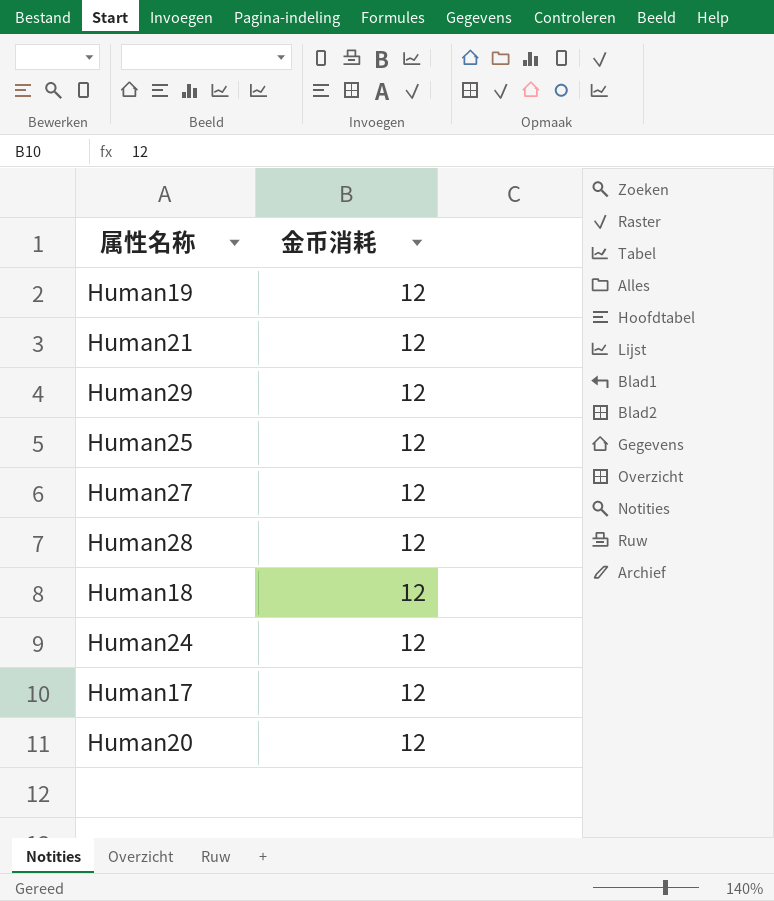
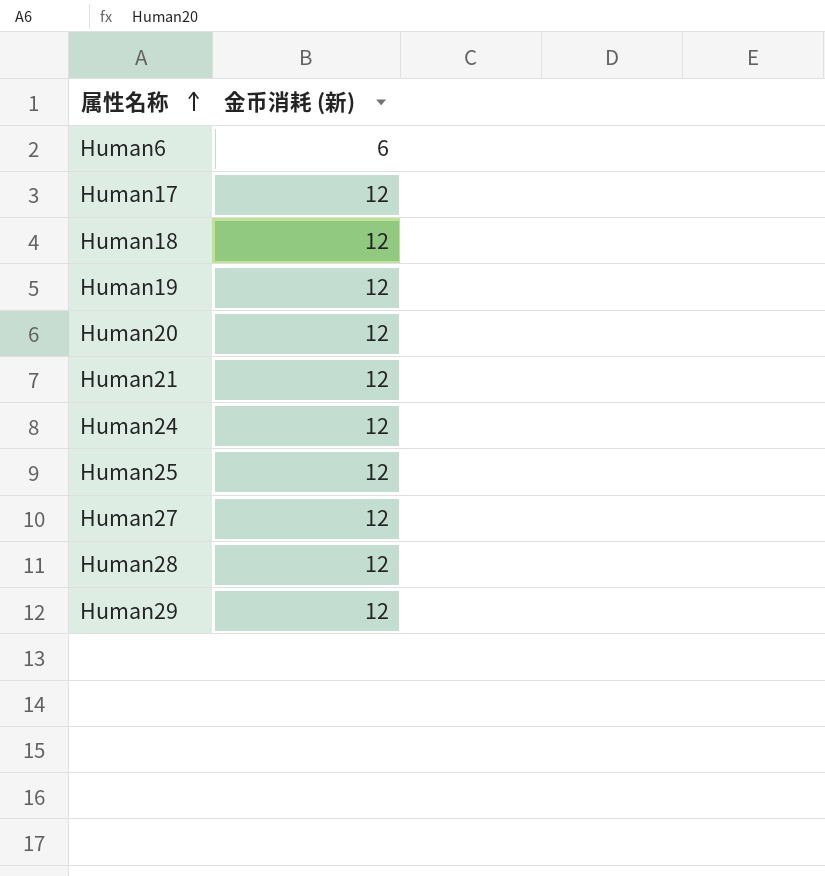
row order: none -> 属性名称 ascending
column name: 金币消耗 -> 金币消耗 (新)
row Human6: none -> 6

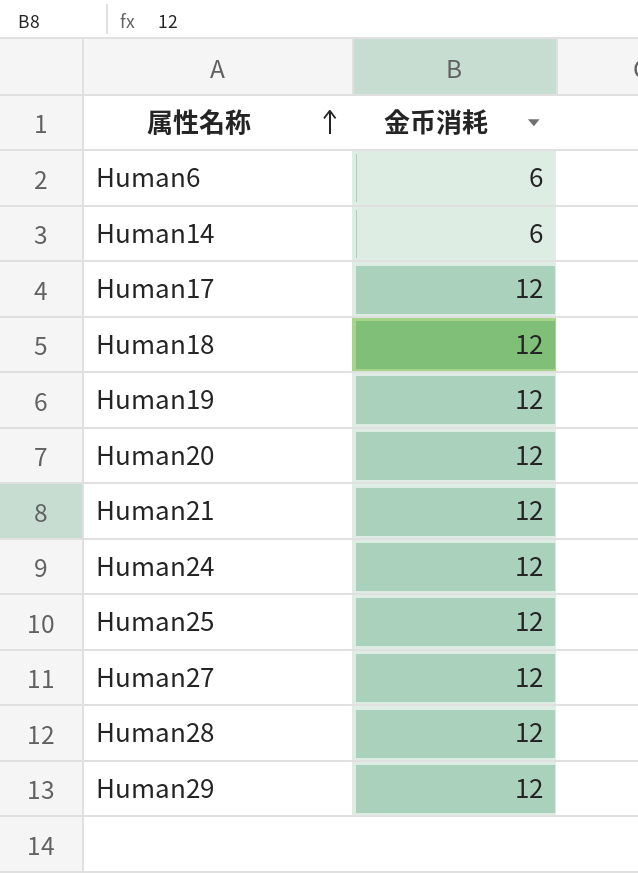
column name: 金币消耗 (新) -> 金币消耗
row Human14: none -> 6

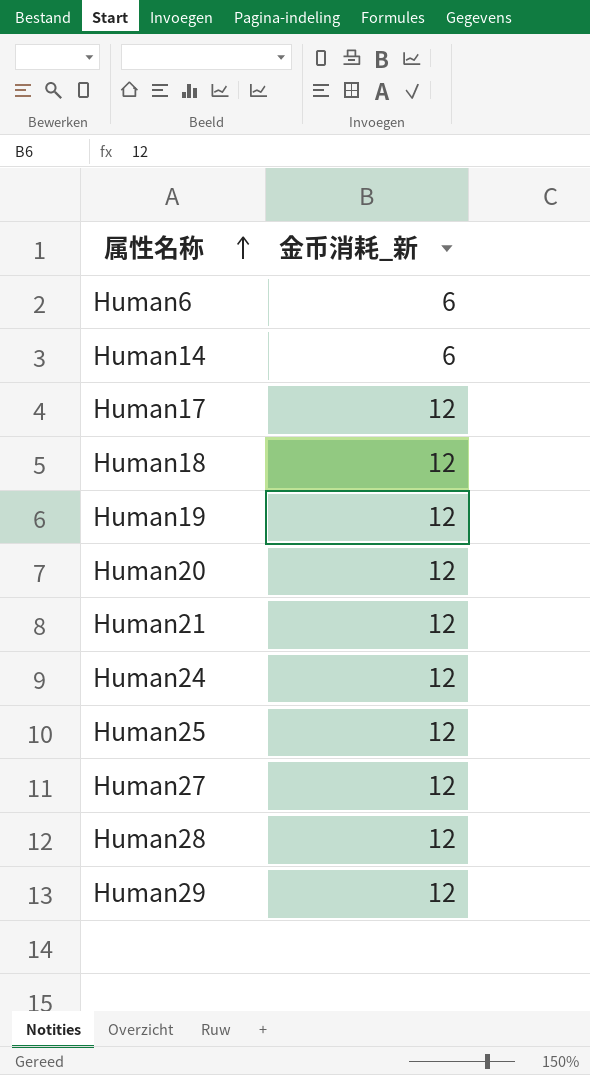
column name: 金币消耗 -> 金币消耗_新

